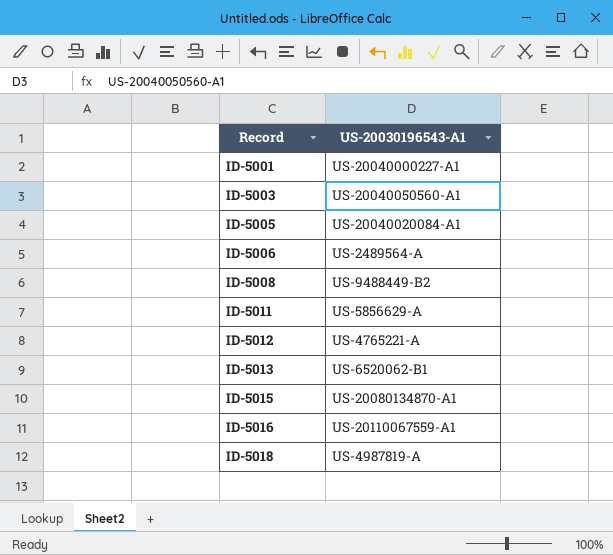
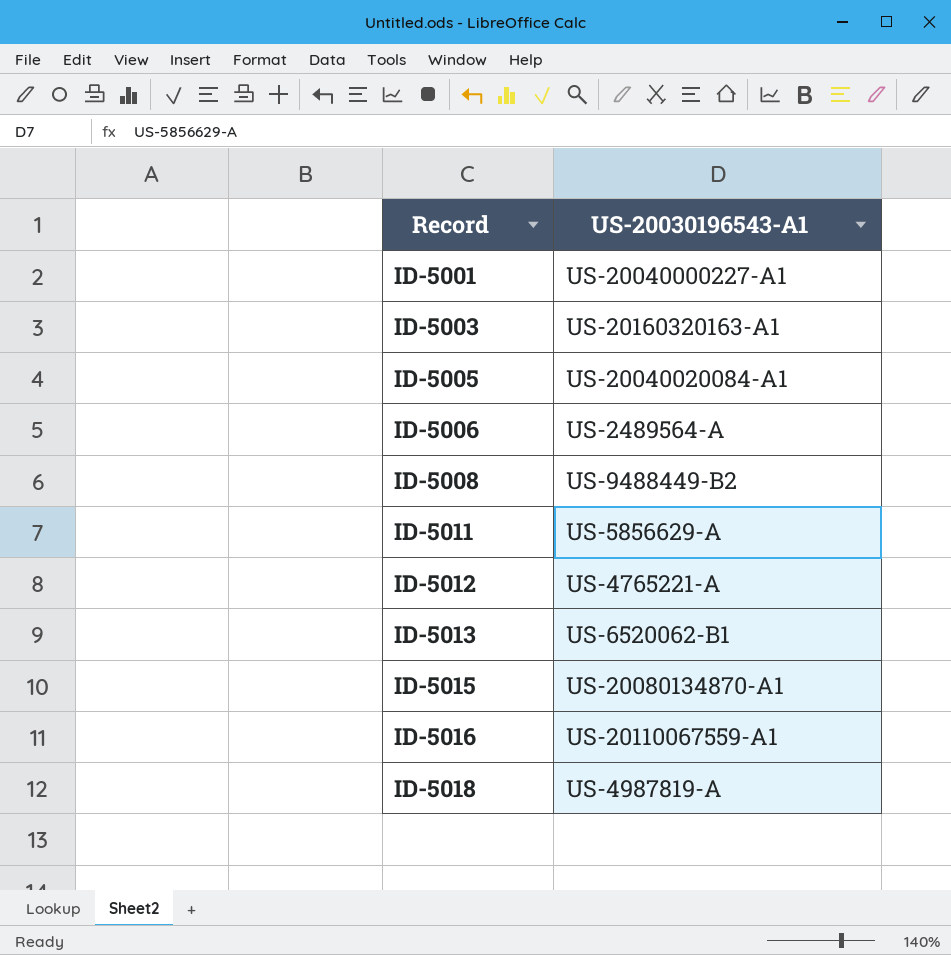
ID-5003 | US-20030196543-A1: US-20040050560-A1 -> US-20160320163-A1

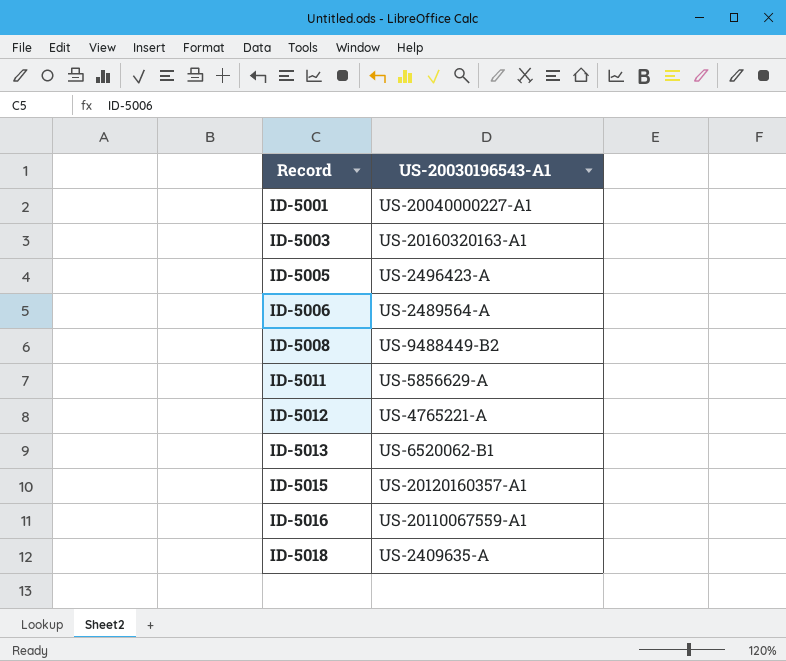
ID-5005 | US-20030196543-A1: US-20040020084-A1 -> US-2496423-A
ID-5015 | US-20030196543-A1: US-20080134870-A1 -> US-20120160357-A1
ID-5018 | US-20030196543-A1: US-4987819-A -> US-2409635-A

